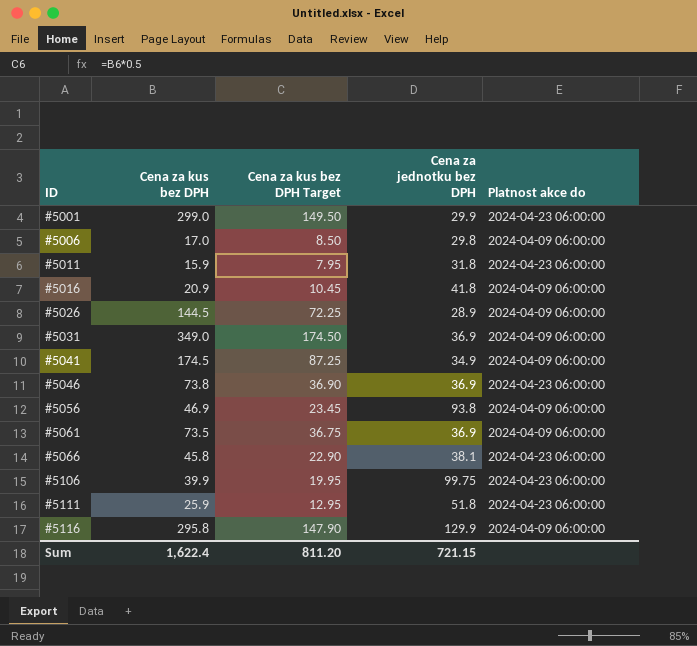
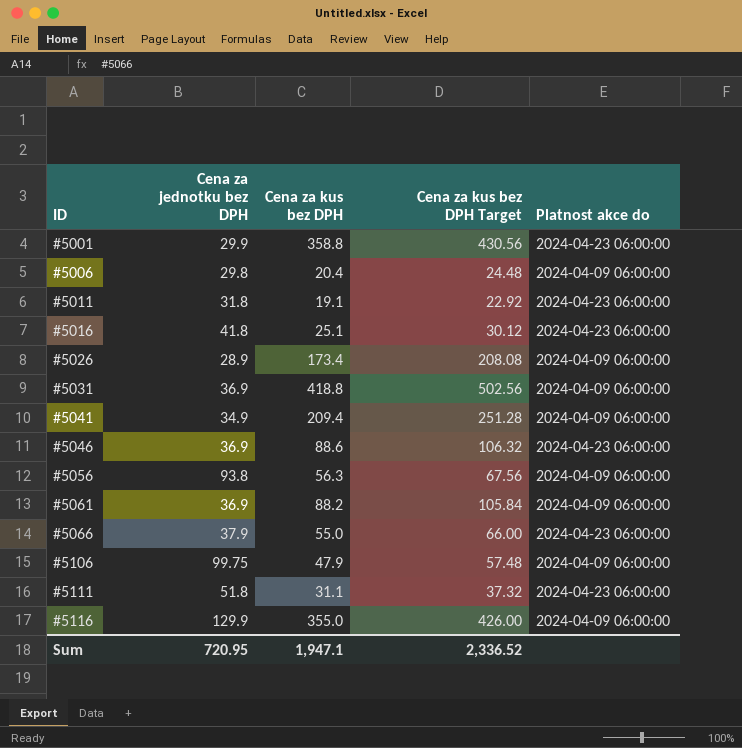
column Cena za jednotku bez DPH | position: 4 -> 2
column Cena za kus bez DPH Target | formula: [Cena za kus bez DPH] * 0.5 -> [Cena za kus bez DPH] * 1.2
#5001 | Cena za kus bez DPH: 299.0 -> 358.8
#5006 | Cena za kus bez DPH: 17.0 -> 20.4
#5011 | Cena za kus bez DPH: 15.9 -> 19.1
#5016 | Cena za kus bez DPH: 20.9 -> 25.1
#5016 | Platnost akce do: 2024-04-09 06:00:00 -> 2024-04-23 06:00:00
#5026 | Cena za kus bez DPH: 144.5 -> 173.4
#5031 | Cena za kus bez DPH: 349.0 -> 418.8
#5041 | Cena za kus bez DPH: 174.5 -> 209.4
#5046 | Cena za kus bez DPH: 73.8 -> 88.6
#5056 | Cena za kus bez DPH: 46.9 -> 56.3
#5061 | Cena za kus bez DPH: 73.5 -> 88.2
#5066 | Cena za jednotku bez DPH: 38.1 -> 37.9
#5066 | Cena za kus bez DPH: 45.8 -> 55.0
#5106 | Cena za kus bez DPH: 39.9 -> 47.9
#5106 | Platnost akce do: 2024-04-23 06:00:00 -> 2024-04-09 06:00:00
#5111 | Cena za kus bez DPH: 25.9 -> 31.1
#5116 | Cena za kus bez DPH: 295.8 -> 355.0
Sum | Cena za jednotku bez DPH: 721.15 -> 720.95
Sum | Cena za kus bez DPH: 1,622.4 -> 1,947.1
Sum | Cena za kus bez DPH Target: 811.20 -> 2,336.52

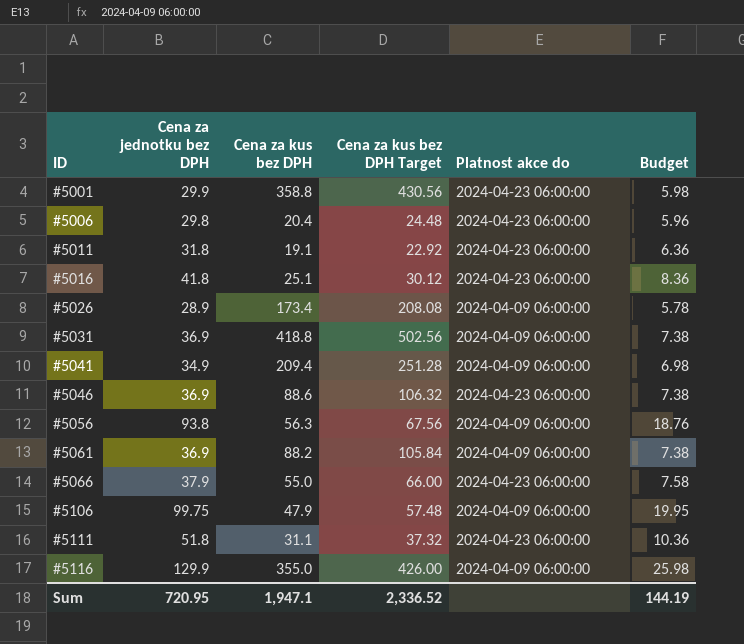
column Budget | formula: none -> [Cena za jednotku bez DPH] * 0.2
#5006 | Platnost akce do: 2024-04-09 06:00:00 -> 2024-04-23 06:00:00

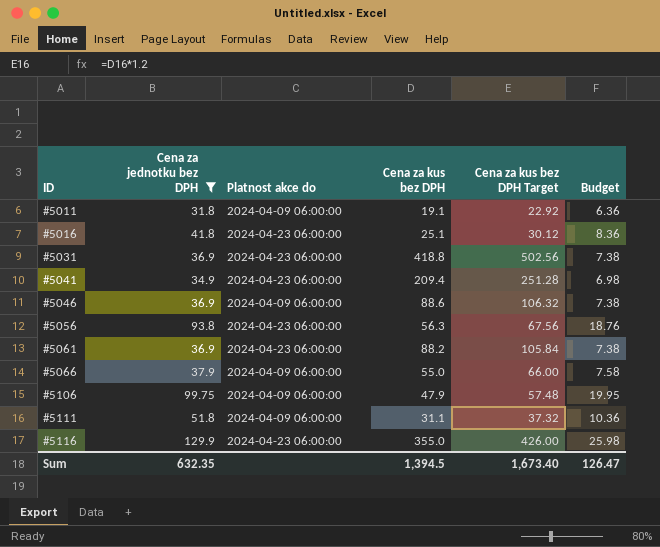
filter: none -> Cena za jednotku bez DPH >= 31.8
column Platnost akce do | position: 5 -> 3
#5011 | Platnost akce do: 2024-04-23 06:00:00 -> 2024-04-09 06:00:00
#5031 | Platnost akce do: 2024-04-09 06:00:00 -> 2024-04-23 06:00:00
#5041 | Platnost akce do: 2024-04-09 06:00:00 -> 2024-04-23 06:00:00
#5046 | Platnost akce do: 2024-04-23 06:00:00 -> 2024-04-09 06:00:00
#5056 | Platnost akce do: 2024-04-09 06:00:00 -> 2024-04-23 06:00:00
#5061 | Platnost akce do: 2024-04-09 06:00:00 -> 2024-04-23 06:00:00
#5066 | Platnost akce do: 2024-04-23 06:00:00 -> 2024-04-09 06:00:00
#5111 | Platnost akce do: 2024-04-23 06:00:00 -> 2024-04-09 06:00:00
#5116 | Platnost akce do: 2024-04-09 06:00:00 -> 2024-04-23 06:00:00
Sum | Cena za jednotku bez DPH: 720.95 -> 632.35
Sum | Cena za kus bez DPH: 1,947.1 -> 1,394.5
Sum | Cena za kus bez DPH Target: 2,336.52 -> 1,673.40
Sum | Budget: 144.19 -> 126.47

